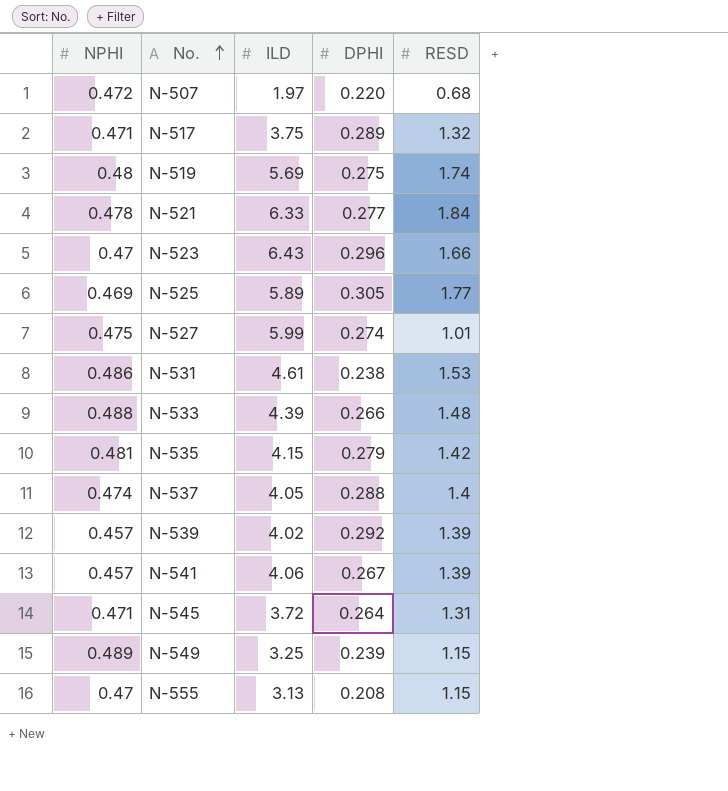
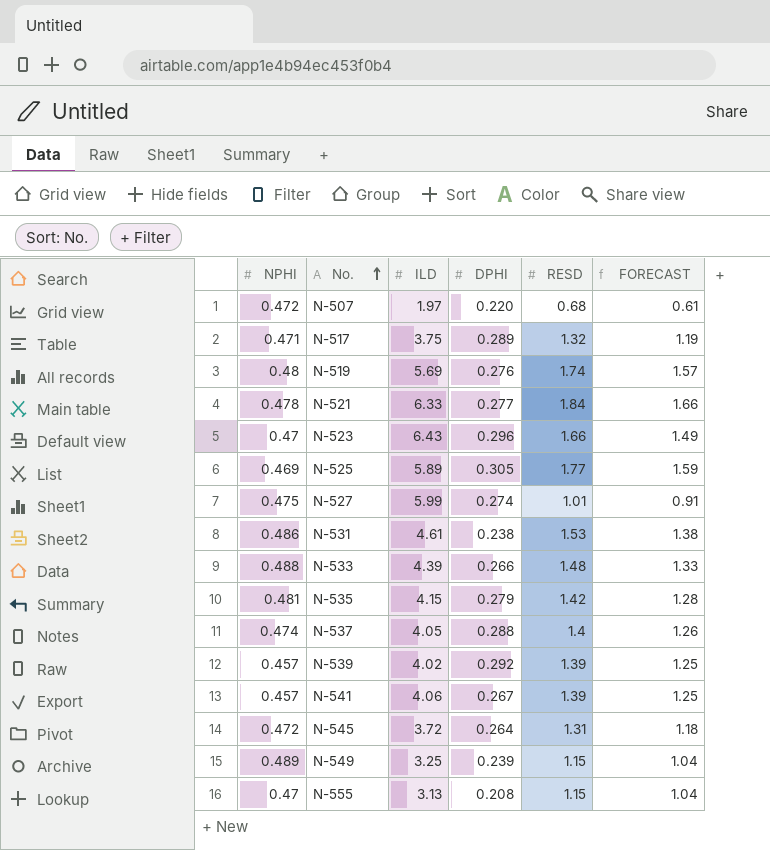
column FORECAST | formula: none -> [RESD] * 0.9
N-519 | DPHI: 0.275 -> 0.276
N-545 | NPHI: 0.471 -> 0.472

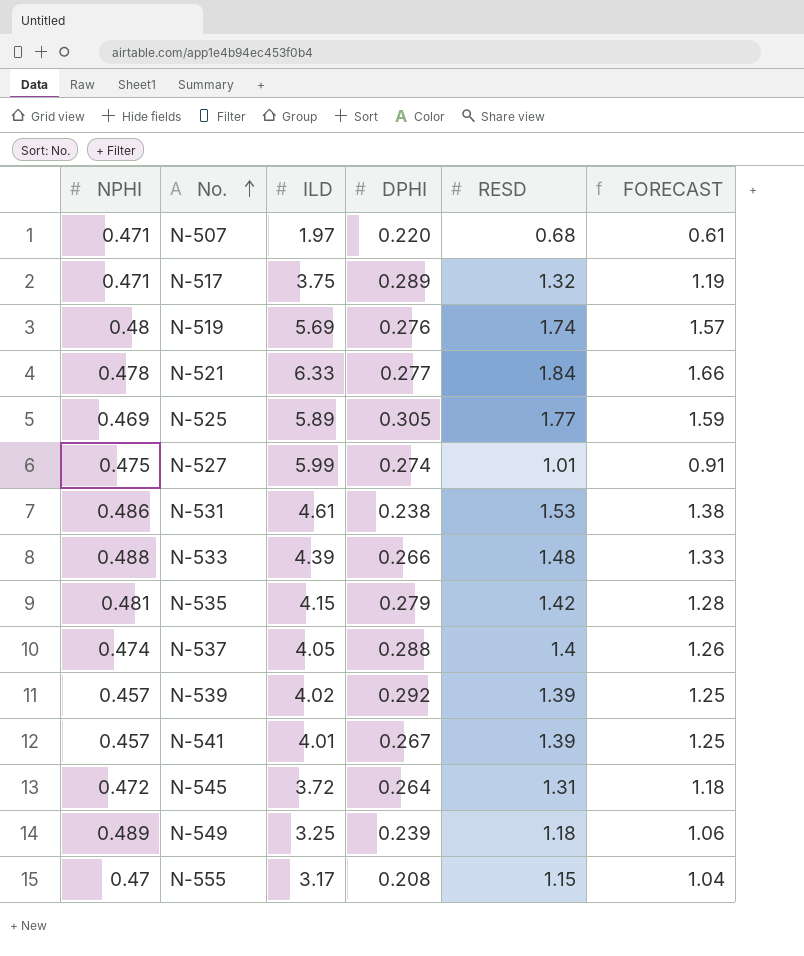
row N-523: 0.47 | 6.43 | 0.296 | 1.66 | 1.49 -> none
N-507 | NPHI: 0.472 -> 0.471
N-541 | ILD: 4.06 -> 4.01
N-549 | RESD: 1.15 -> 1.18
N-549 | FORECAST: 1.04 -> 1.06
N-555 | ILD: 3.13 -> 3.17

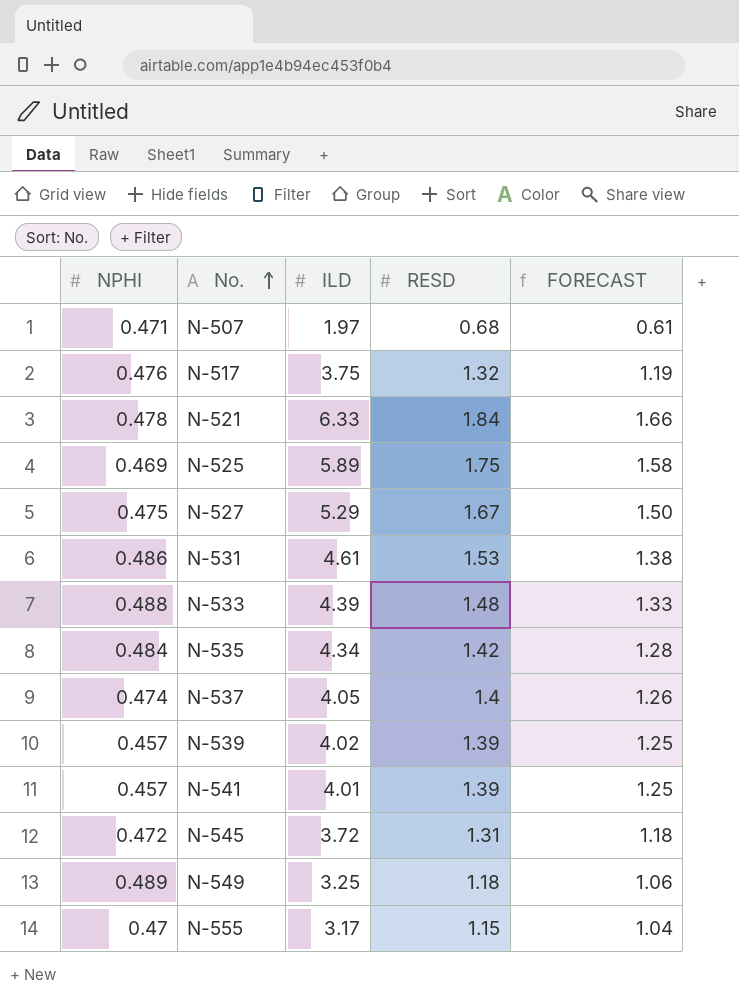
column DPHI | position: 4 -> none
row N-519: 0.48 | 5.69 | 0.276 | 1.74 | 1.57 -> none
N-517 | NPHI: 0.471 -> 0.476
N-525 | RESD: 1.77 -> 1.75
N-525 | FORECAST: 1.59 -> 1.58
N-527 | ILD: 5.99 -> 5.29
N-527 | RESD: 1.01 -> 1.67
N-527 | FORECAST: 0.91 -> 1.50
N-535 | NPHI: 0.481 -> 0.484
N-535 | ILD: 4.15 -> 4.34

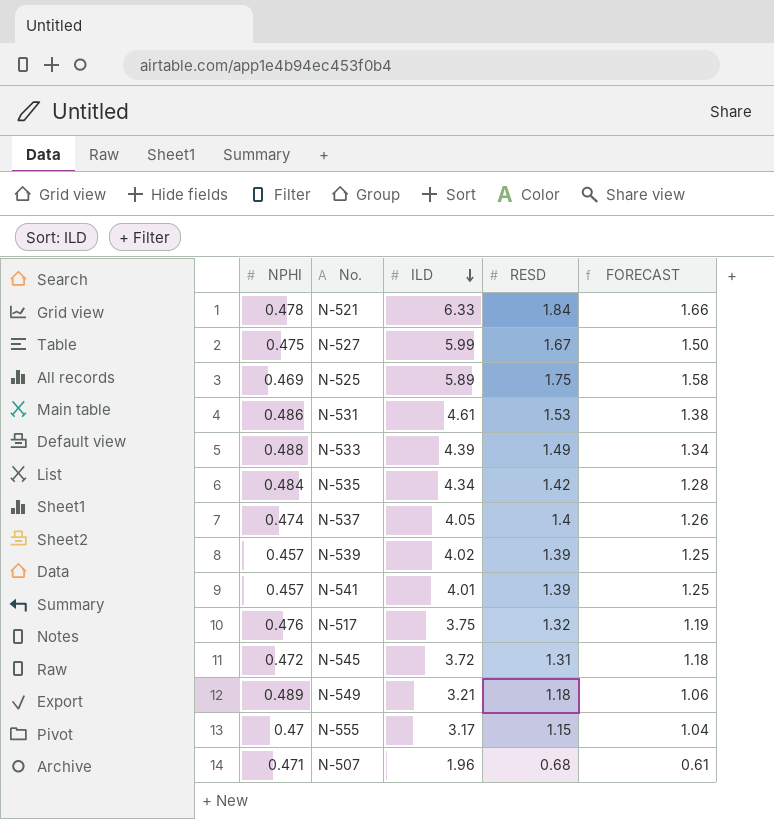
row order: No. ascending -> ILD descending
N-527 | ILD: 5.29 -> 5.99
N-533 | RESD: 1.48 -> 1.49
N-533 | FORECAST: 1.33 -> 1.34
N-549 | ILD: 3.25 -> 3.21
N-507 | ILD: 1.97 -> 1.96

